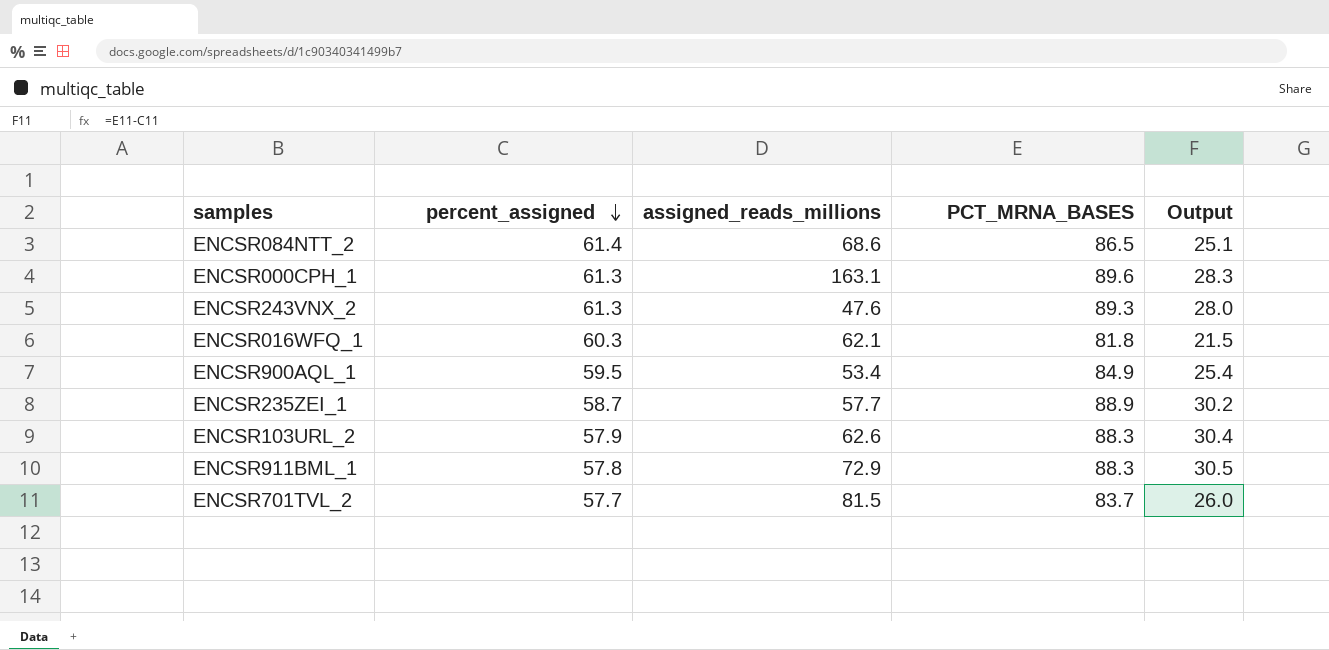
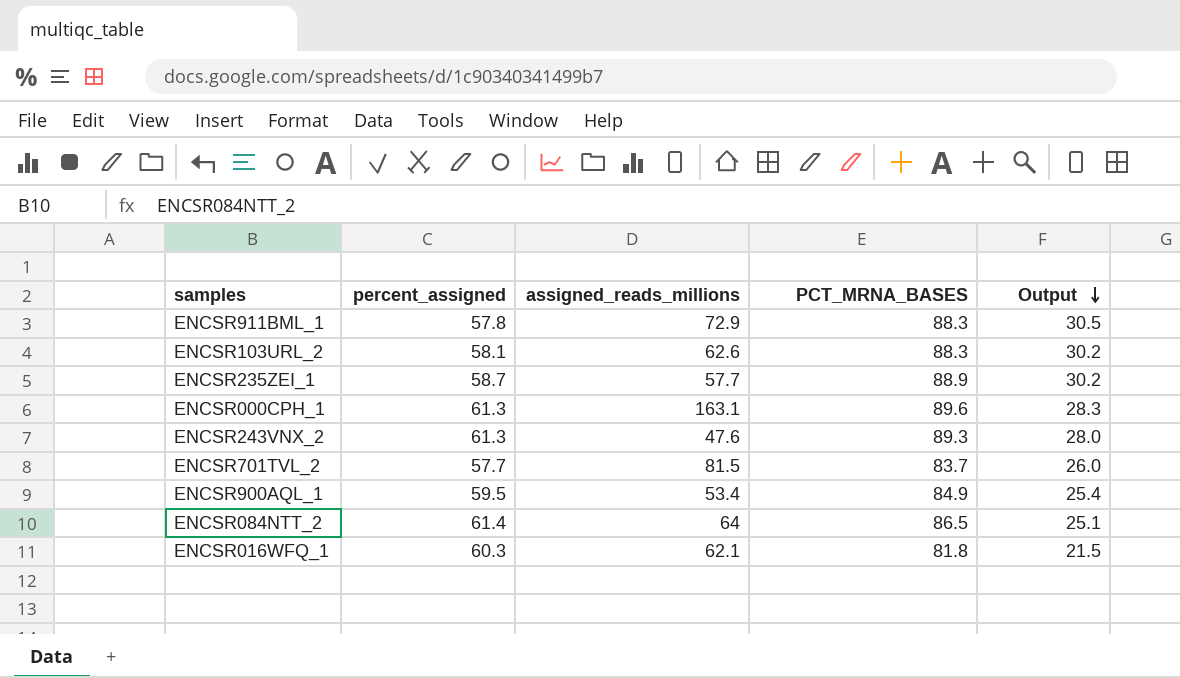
row order: percent_assigned descending -> Output descending
ENCSR103URL_2 | percent_assigned: 57.9 -> 58.1
ENCSR103URL_2 | Output: 30.4 -> 30.2
ENCSR084NTT_2 | assigned_reads_millions: 68.6 -> 64

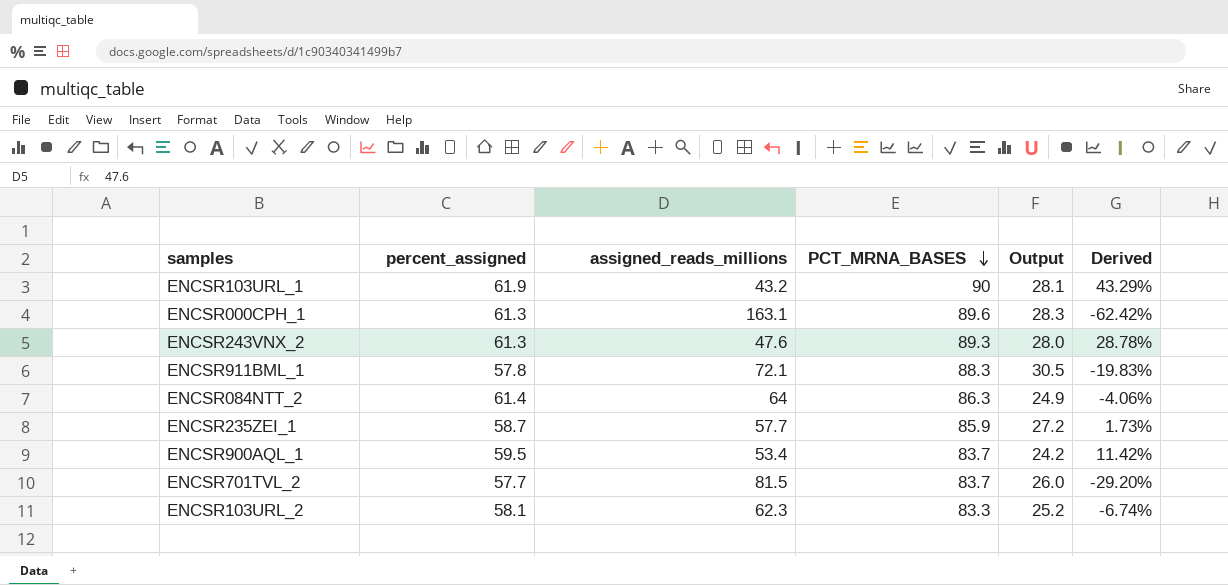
row order: Output descending -> PCT_MRNA_BASES descending
column Derived | formula: none -> ([percent_assigned] - [assigned_reads_millions]) / [assigned_reads_millions]
row ENCSR016WFQ_1: 60.3 | 62.1 | 81.8 | 21.5 -> none
row ENCSR103URL_1: none -> 61.9 | 43.2 | 90 | 28.1 | 43.29%
ENCSR911BML_1 | assigned_reads_millions: 72.9 -> 72.1
ENCSR084NTT_2 | PCT_MRNA_BASES: 86.5 -> 86.3
ENCSR084NTT_2 | Output: 25.1 -> 24.9
ENCSR235ZEI_1 | PCT_MRNA_BASES: 88.9 -> 85.9
ENCSR235ZEI_1 | Output: 30.2 -> 27.2
ENCSR900AQL_1 | PCT_MRNA_BASES: 84.9 -> 83.7
ENCSR900AQL_1 | Output: 25.4 -> 24.2
ENCSR103URL_2 | assigned_reads_millions: 62.6 -> 62.3
ENCSR103URL_2 | PCT_MRNA_BASES: 88.3 -> 83.3
ENCSR103URL_2 | Output: 30.2 -> 25.2

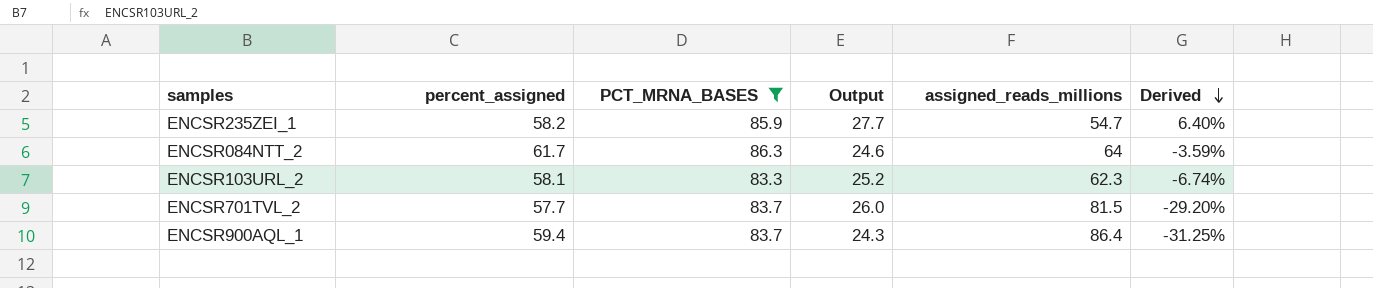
filter: none -> PCT_MRNA_BASES <= 86.3
row order: PCT_MRNA_BASES descending -> Derived descending
column assigned_reads_millions | position: 3 -> 5
ENCSR235ZEI_1 | percent_assigned: 58.7 -> 58.2
ENCSR235ZEI_1 | Output: 27.2 -> 27.7
ENCSR235ZEI_1 | assigned_reads_millions: 57.7 -> 54.7
ENCSR235ZEI_1 | Derived: 1.73% -> 6.40%
ENCSR084NTT_2 | percent_assigned: 61.4 -> 61.7
ENCSR084NTT_2 | Output: 24.9 -> 24.6
ENCSR084NTT_2 | Derived: -4.06% -> -3.59%
ENCSR900AQL_1 | percent_assigned: 59.5 -> 59.4
ENCSR900AQL_1 | Output: 24.2 -> 24.3
ENCSR900AQL_1 | assigned_reads_millions: 53.4 -> 86.4
ENCSR900AQL_1 | Derived: 11.42% -> -31.25%

